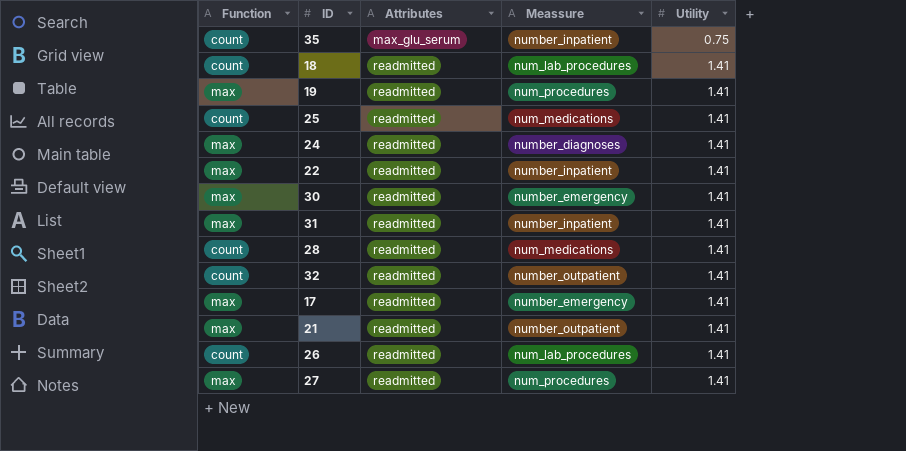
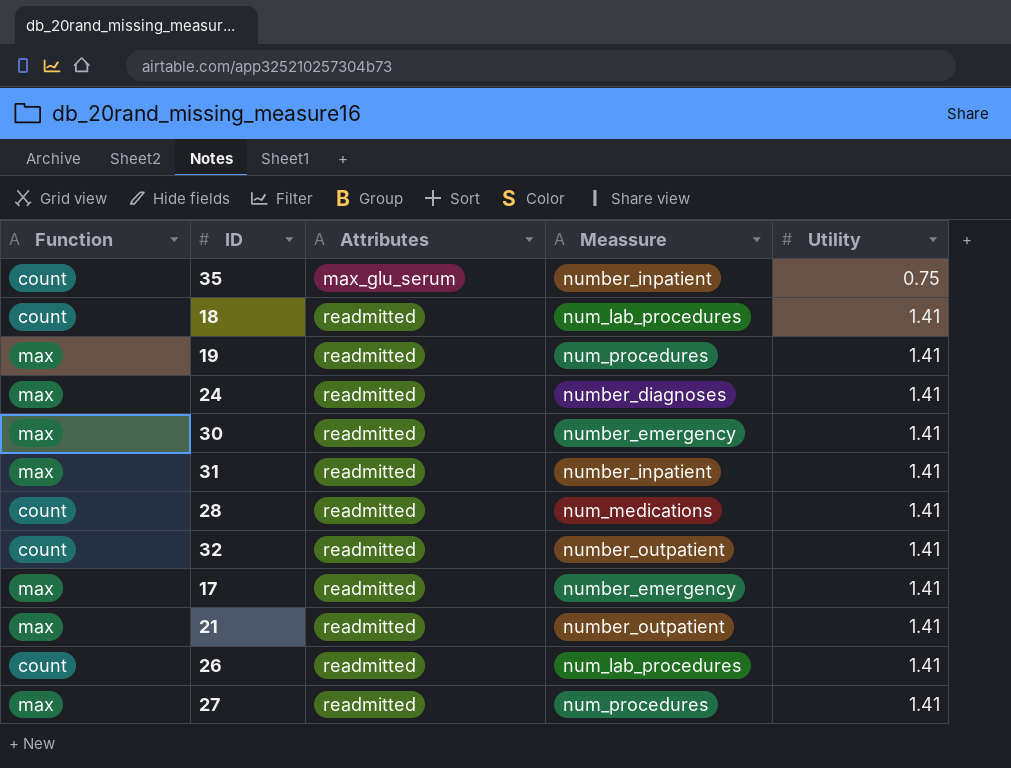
row 25: count | readmitted | num_medications | 1.41 -> none
row 22: max | readmitted | number_inpatient | 1.41 -> none

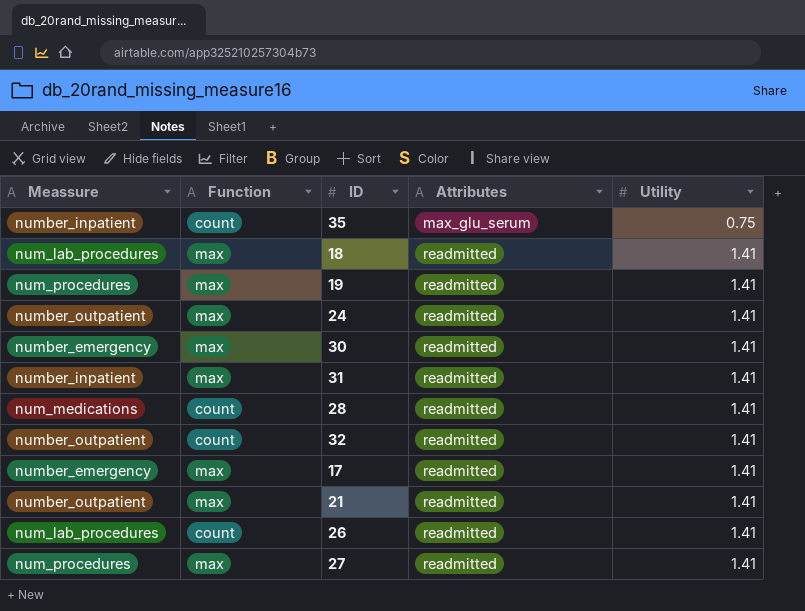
column Meassure | position: 4 -> 1
18 | Function: count -> max
24 | Meassure: number_diagnoses -> number_outpatient

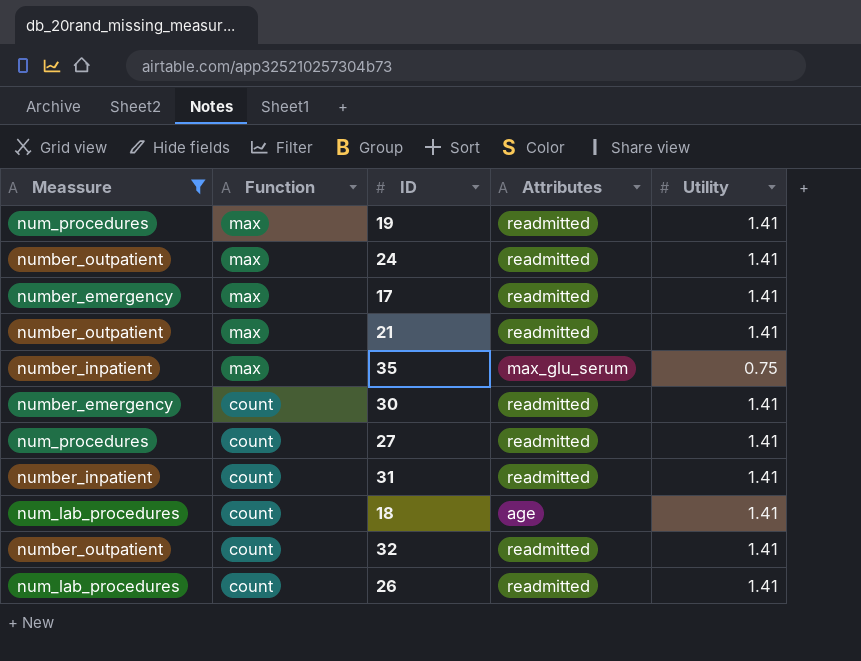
filter: none -> Meassure != num_medications
row order: Attributes ascending -> Function descending
35 | Function: count -> max
30 | Function: max -> count
27 | Function: max -> count
31 | Function: max -> count
18 | Function: max -> count
18 | Attributes: readmitted -> age

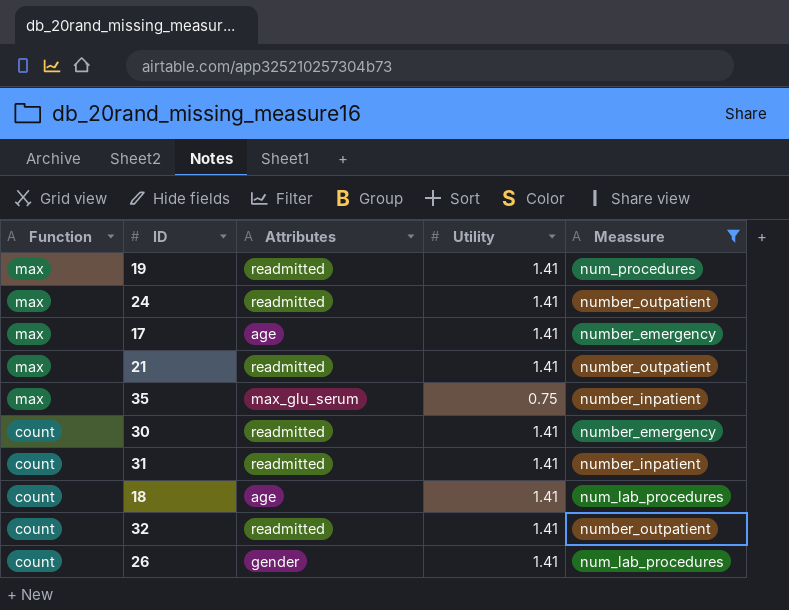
column Meassure | position: 1 -> 5
row 27: num_procedures | count | readmitted | 1.41 -> none
17 | Attributes: readmitted -> age
26 | Attributes: readmitted -> gender

